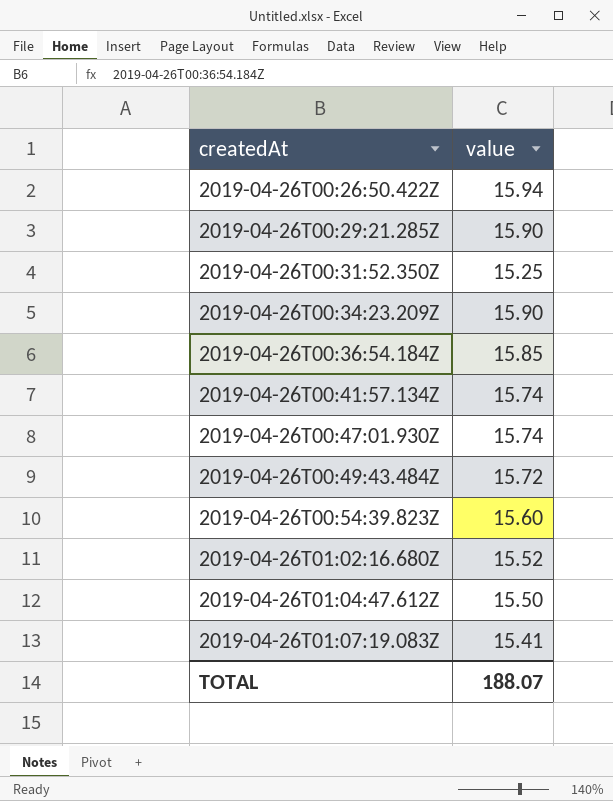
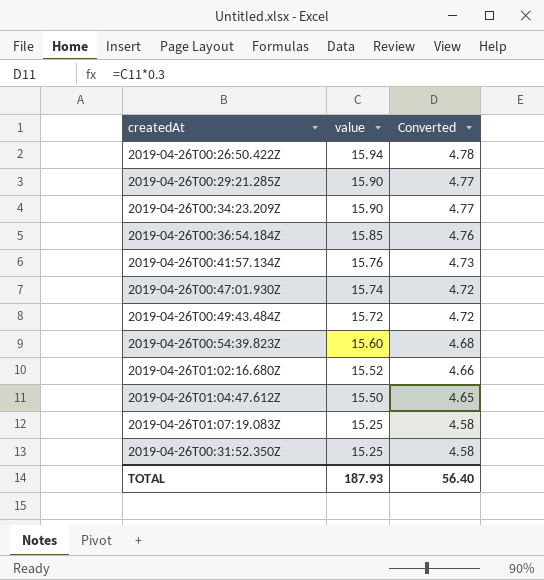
row order: createdAt ascending -> value descending
column Converted | formula: none -> [value] * 0.3
2019-04-26T00:41:57.134Z | value: 15.74 -> 15.76
2019-04-26T01:07:19.083Z | value: 15.41 -> 15.25
TOTAL | value: 188.07 -> 187.93

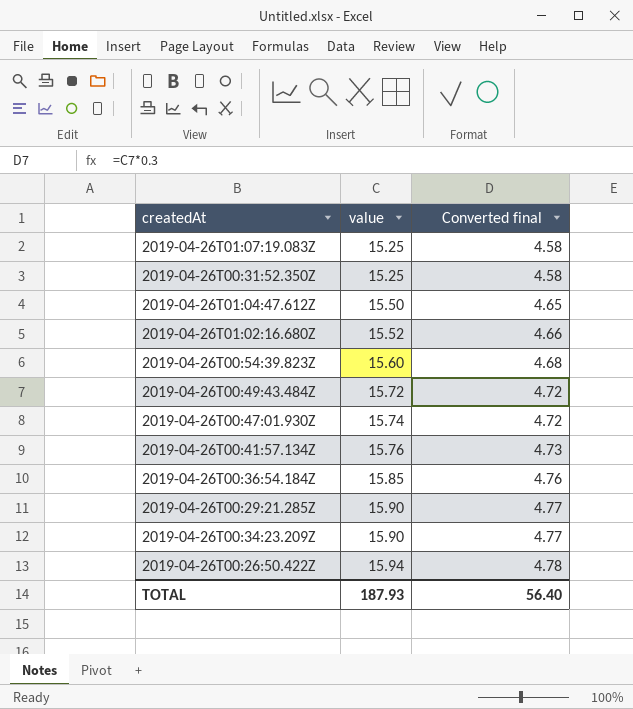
row order: value descending -> value ascending
column name: Converted -> Converted final

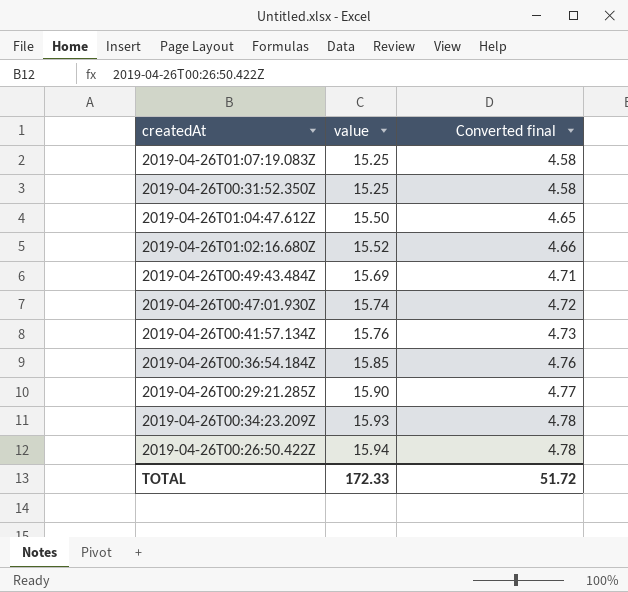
row 2019-04-26T00:54:39.823Z: 15.60 | 4.68 -> none
2019-04-26T00:49:43.484Z | value: 15.72 -> 15.69
2019-04-26T00:49:43.484Z | Converted final: 4.72 -> 4.71
2019-04-26T00:34:23.209Z | value: 15.90 -> 15.93
2019-04-26T00:34:23.209Z | Converted final: 4.77 -> 4.78
TOTAL | value: 187.93 -> 172.33
TOTAL | Converted final: 56.40 -> 51.72

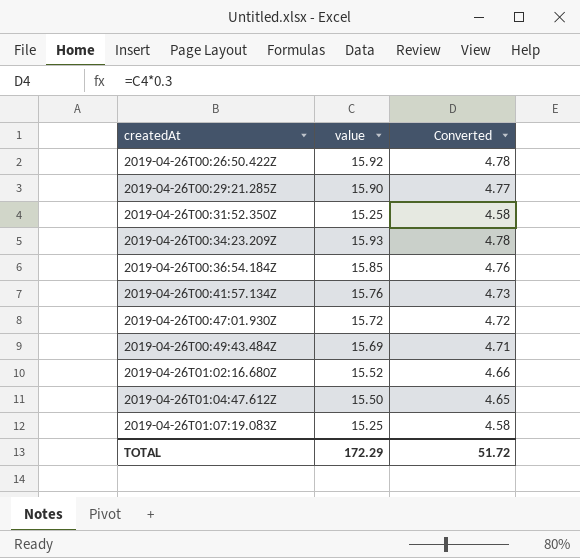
row order: value ascending -> createdAt ascending
column name: Converted final -> Converted
2019-04-26T00:26:50.422Z | value: 15.94 -> 15.92
2019-04-26T00:47:01.930Z | value: 15.74 -> 15.72
TOTAL | value: 172.33 -> 172.29

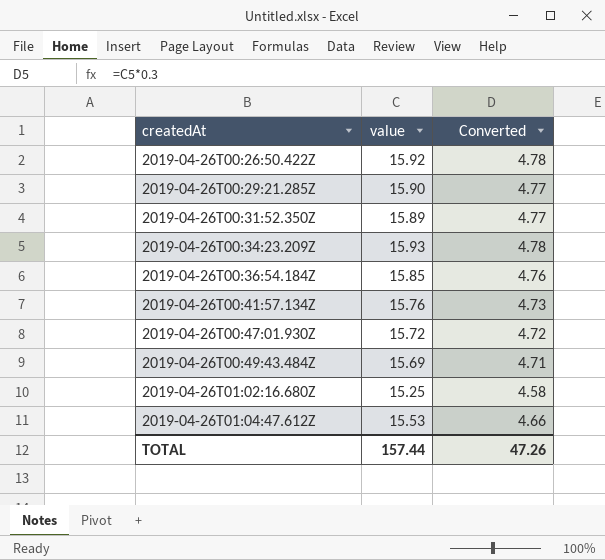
row 2019-04-26T01:07:19.083Z: 15.25 | 4.58 -> none
2019-04-26T00:31:52.350Z | value: 15.25 -> 15.89
2019-04-26T00:31:52.350Z | Converted: 4.58 -> 4.77
2019-04-26T01:02:16.680Z | value: 15.52 -> 15.25
2019-04-26T01:02:16.680Z | Converted: 4.66 -> 4.58
2019-04-26T01:04:47.612Z | value: 15.50 -> 15.53
2019-04-26T01:04:47.612Z | Converted: 4.65 -> 4.66
TOTAL | value: 172.29 -> 157.44
TOTAL | Converted: 51.72 -> 47.26

